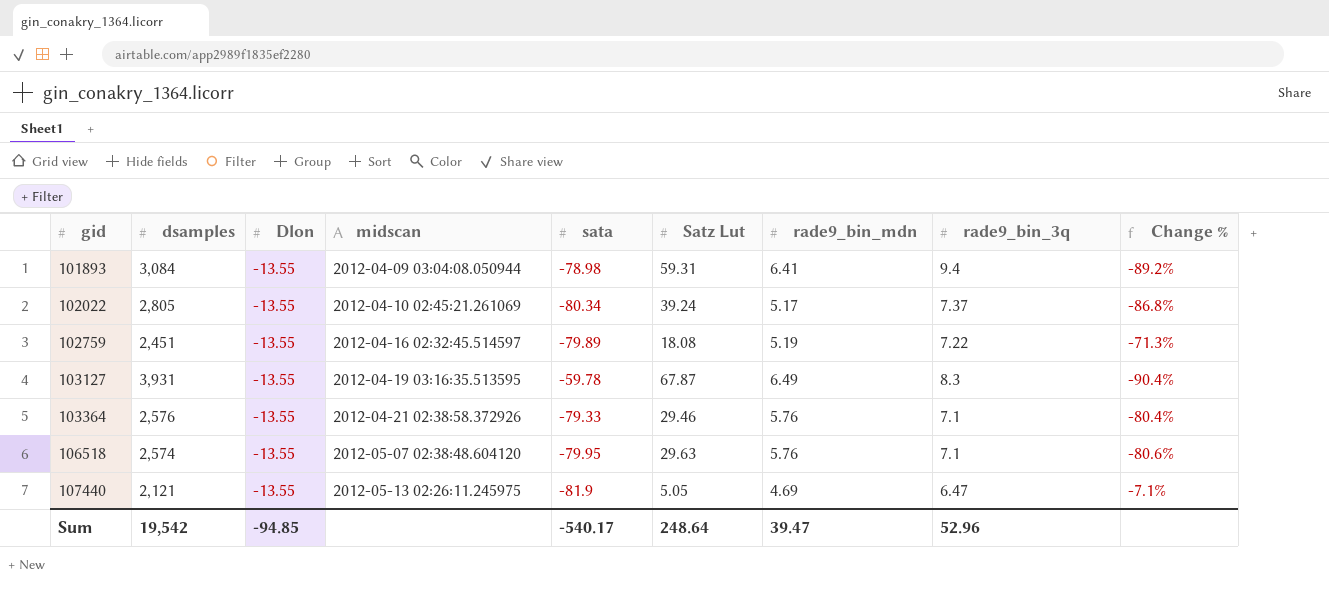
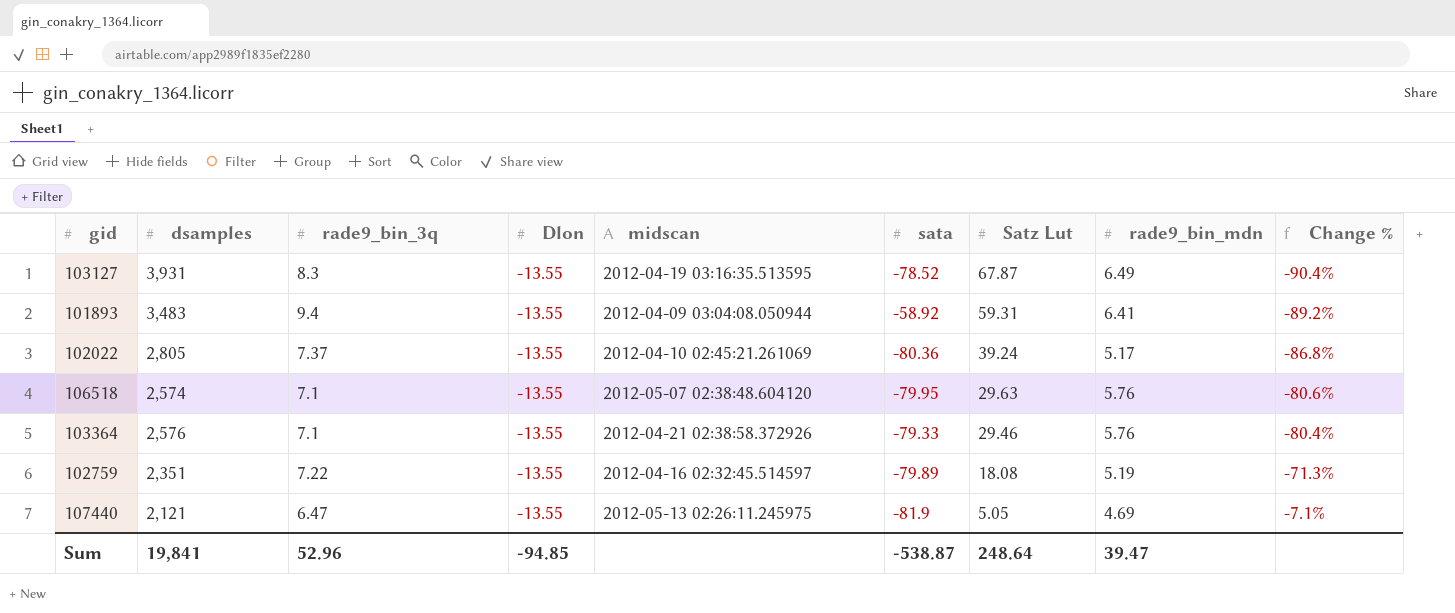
row order: gid ascending -> Satz Lut descending
column rade9_bin_3q | position: 8 -> 3
103127 | sata: -59.78 -> -78.52
101893 | dsamples: 3,084 -> 3,483
101893 | sata: -78.98 -> -58.92
102022 | sata: -80.34 -> -80.36
102759 | dsamples: 2,451 -> 2,351
Sum | dsamples: 19,542 -> 19,841
Sum | sata: -540.17 -> -538.87

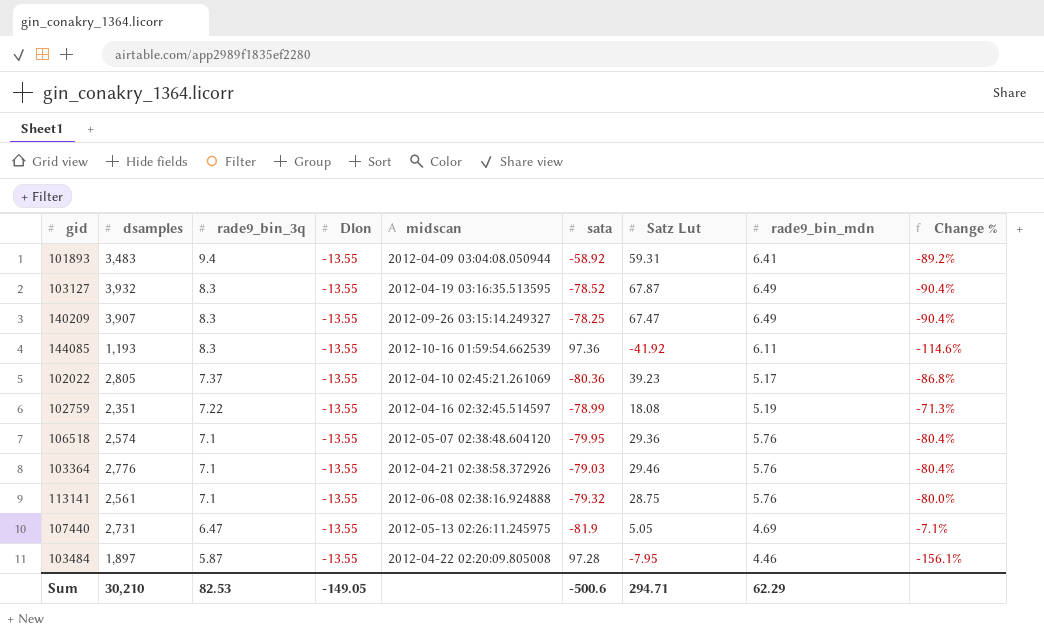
row order: Satz Lut descending -> rade9_bin_3q descending
103127 | dsamples: 3,931 -> 3,932
row 140209: none -> 3,907 | 8.3 | -13.55 | 2012-09-26 03:15:14.249327 | -78.25 | 67.47 | 6.49 | -90.4%
row 144085: none -> 1,193 | 8.3 | -13.55 | 2012-10-16 01:59:54.662539 | 97.36 | -41.92 | 6.11 | -114.6%
102022 | Satz Lut: 39.24 -> 39.23
102759 | sata: -79.89 -> -78.99
106518 | Satz Lut: 29.63 -> 29.36
106518 | Change %: -80.6% -> -80.4%
103364 | dsamples: 2,576 -> 2,776
103364 | sata: -79.33 -> -79.03
row 113141: none -> 2,561 | 7.1 | -13.55 | 2012-06-08 02:38:16.924888 | -79.32 | 28.75 | 5.76 | -80.0%
107440 | dsamples: 2,121 -> 2,731
row 103484: none -> 1,897 | 5.87 | -13.55 | 2012-04-22 02:20:09.805008 | 97.28 | -7.95 | 4.46 | -156.1%
Sum | dsamples: 19,841 -> 30,210
Sum | rade9_bin_3q: 52.96 -> 82.53
Sum | Dlon: -94.85 -> -149.05
Sum | sata: -538.87 -> -500.6
Sum | Satz Lut: 248.64 -> 294.71
Sum | rade9_bin_mdn: 39.47 -> 62.29

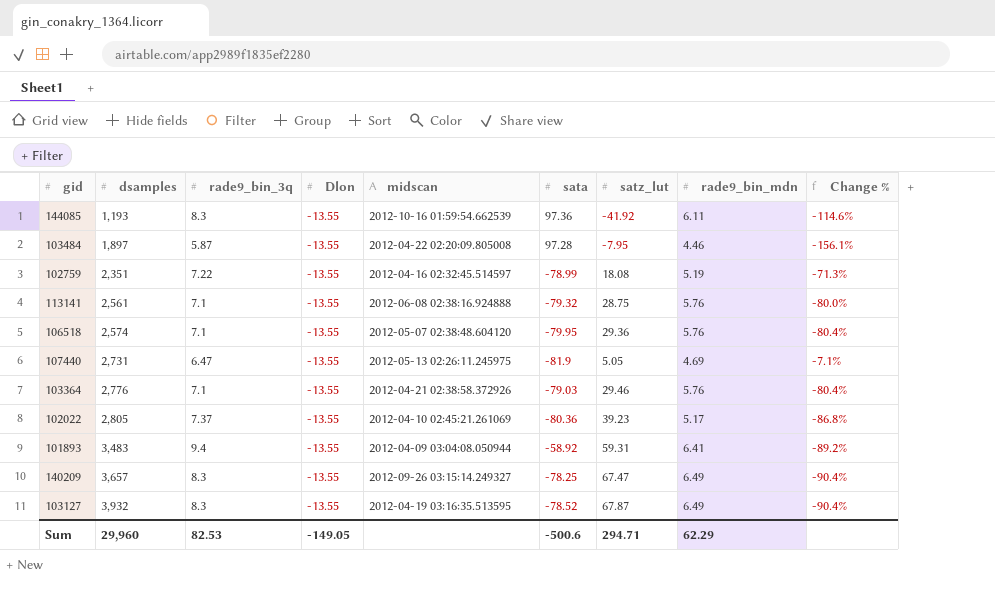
row order: rade9_bin_3q descending -> dsamples ascending
column name: Satz Lut -> satz_lut
140209 | dsamples: 3,907 -> 3,657
Sum | dsamples: 30,210 -> 29,960

